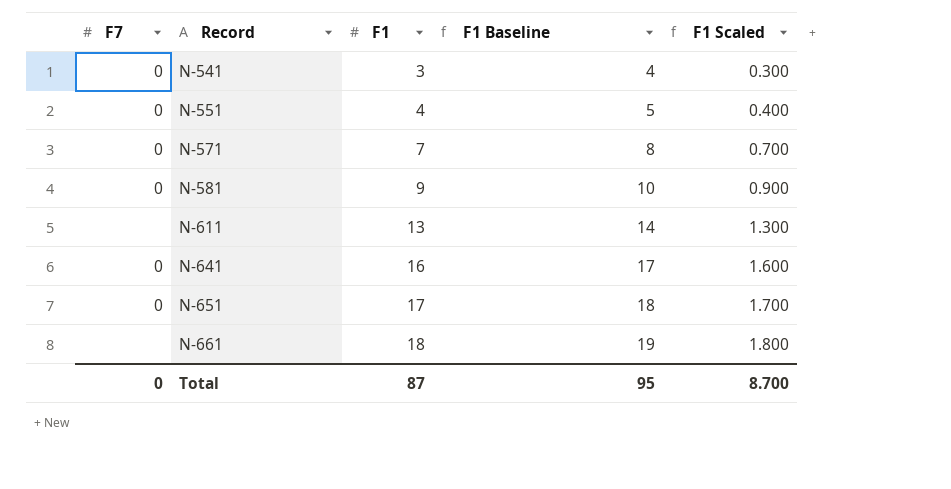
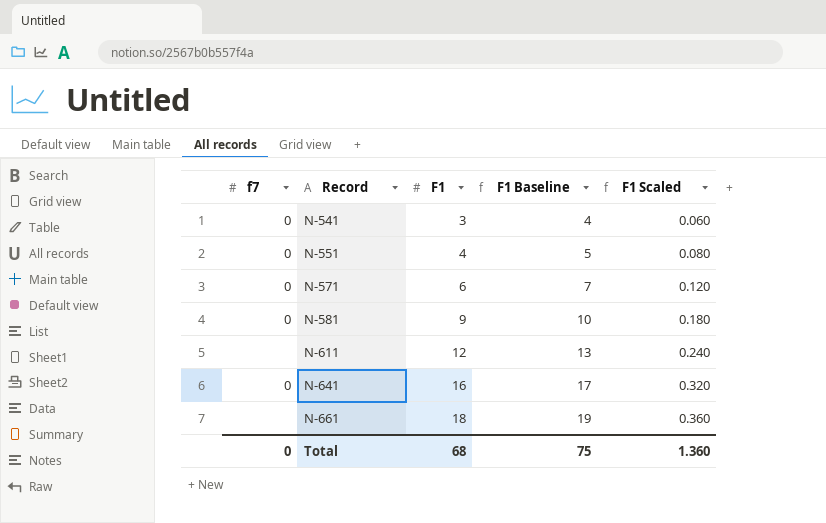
column name: F7 -> f7
column F1 Scaled | formula: [F1] * 0.1 -> [F1] * 0.02
row N-651: 0 | 17 | 18 | 1.700 -> none
N-571 | F1: 7 -> 6
N-571 | F1 Baseline: 8 -> 7
N-611 | F1: 13 -> 12
N-611 | F1 Baseline: 14 -> 13
Total | F1: 87 -> 68
Total | F1 Baseline: 95 -> 75
Total | F1 Scaled: 8.700 -> 1.360

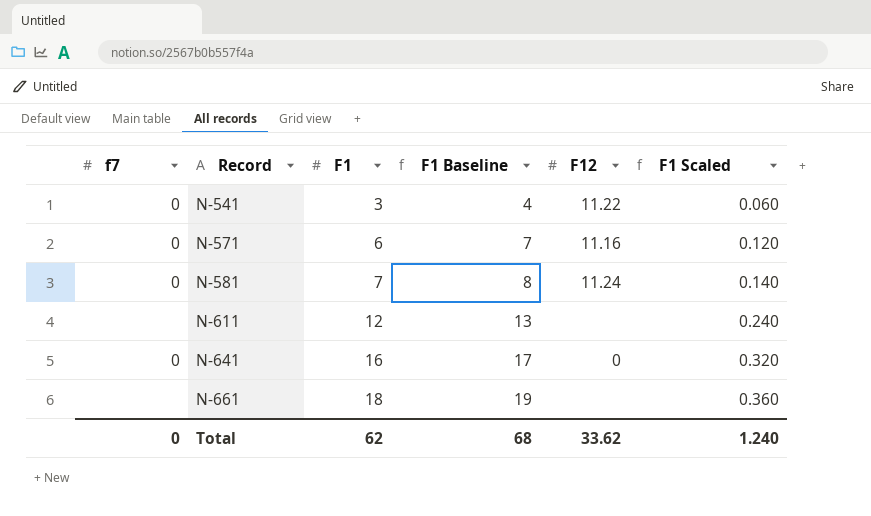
column F12 | position: none -> 5
row N-551: 0 | 4 | 5 | 0.080 -> none
N-581 | F1: 9 -> 7
N-581 | F1 Baseline: 10 -> 8
N-581 | F1 Scaled: 0.180 -> 0.140
Total | F1: 68 -> 62
Total | F1 Baseline: 75 -> 68
Total | F1 Scaled: 1.360 -> 1.240

